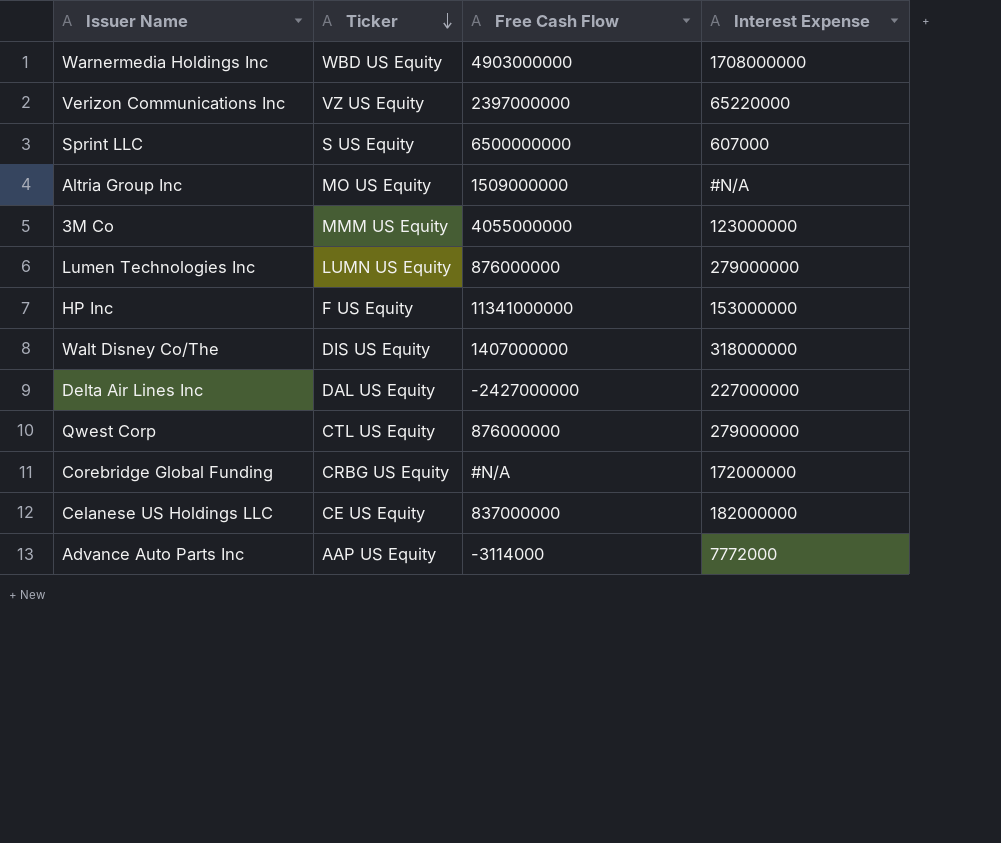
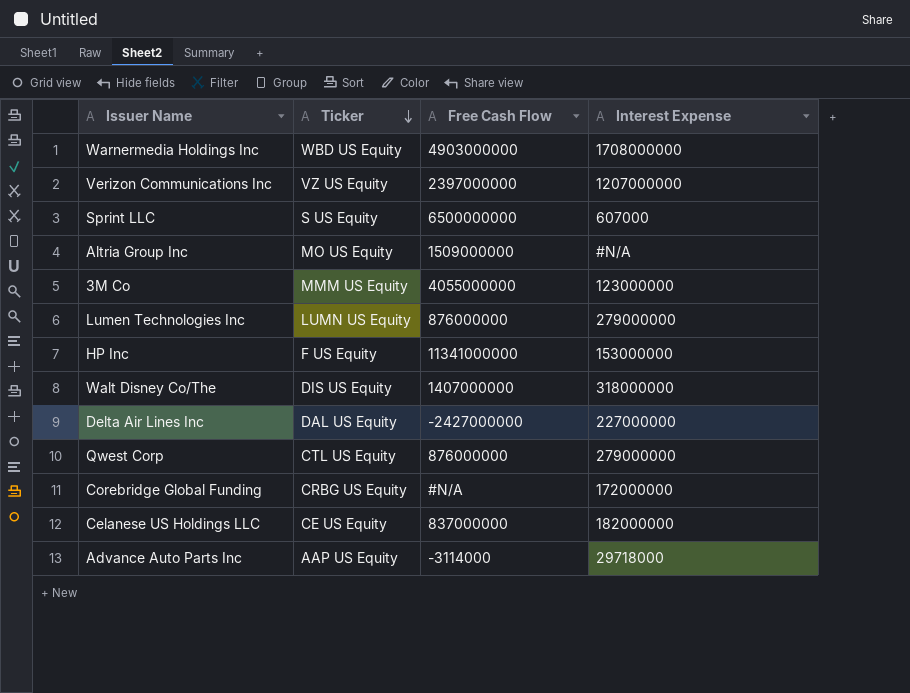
Verizon Communications Inc | Interest Expense: 65220000 -> 1207000000
Advance Auto Parts Inc | Interest Expense: 7772000 -> 29718000

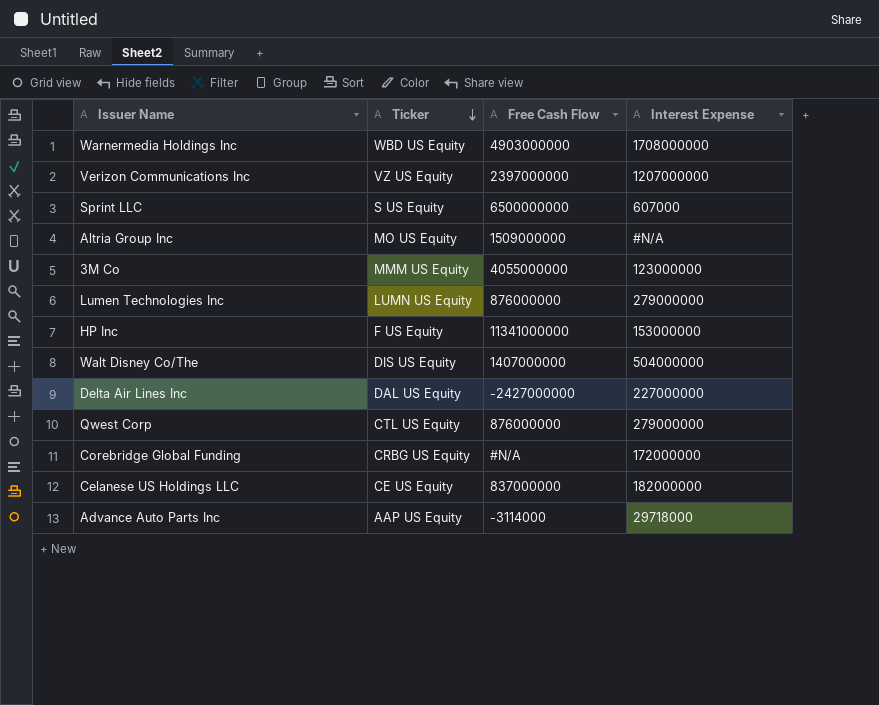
Walt Disney Co/The | Interest Expense: 318000000 -> 504000000

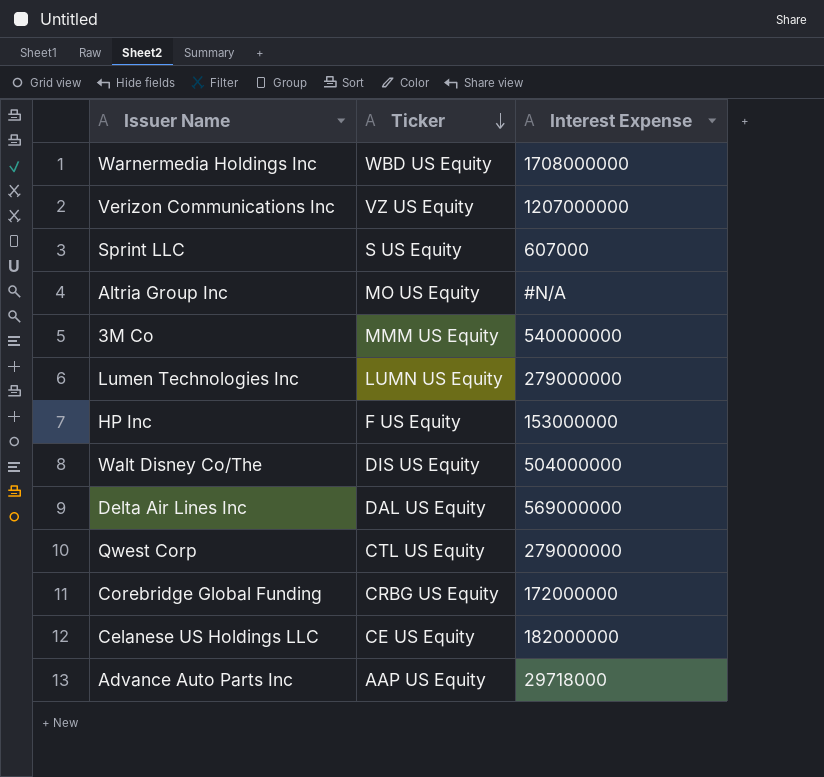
column Free Cash Flow | position: 3 -> none
3M Co | Interest Expense: 123000000 -> 540000000
Delta Air Lines Inc | Interest Expense: 227000000 -> 569000000

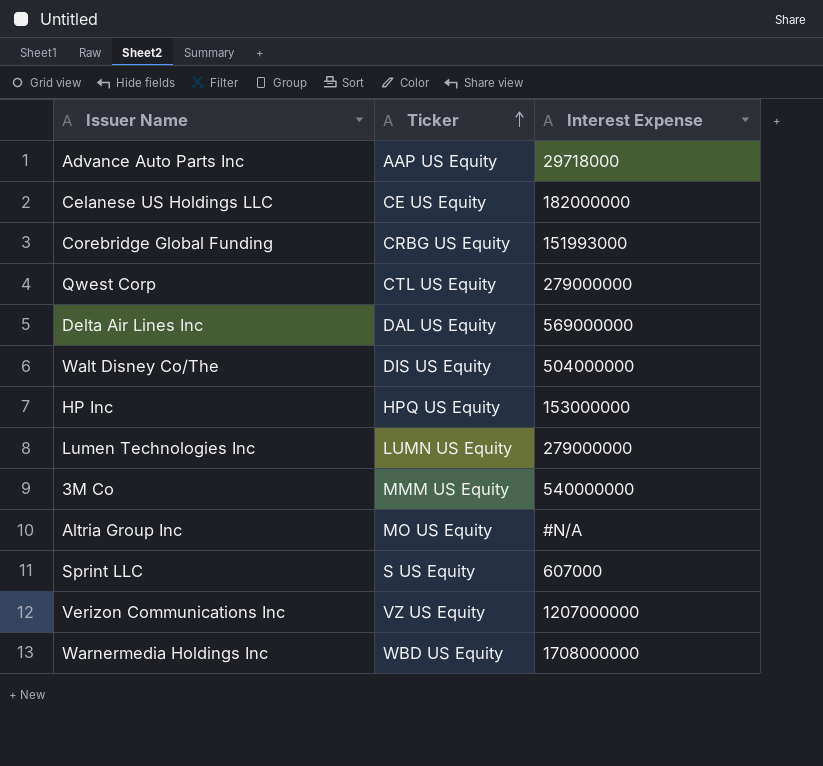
row order: Ticker descending -> Ticker ascending
Corebridge Global Funding | Interest Expense: 172000000 -> 151993000
HP Inc | Ticker: F US Equity -> HPQ US Equity

